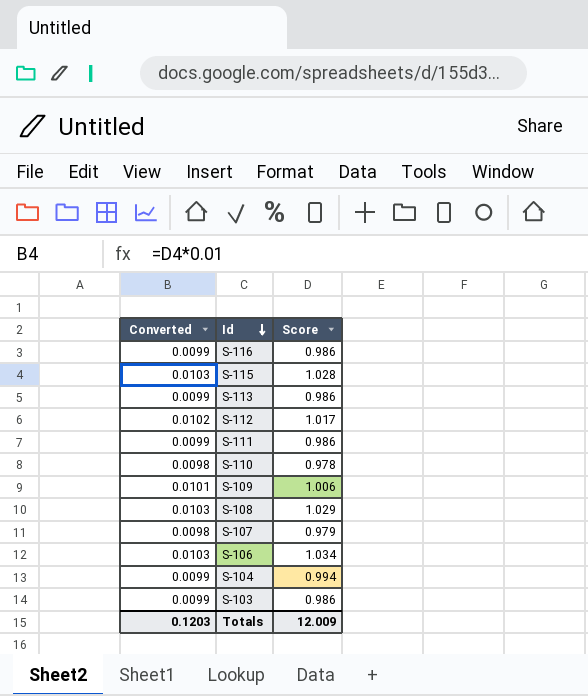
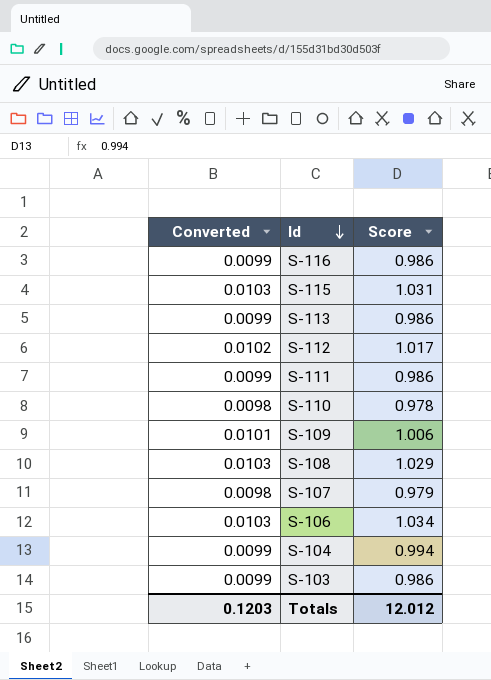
S-115 | Score: 1.028 -> 1.031
Totals | Score: 12.009 -> 12.012

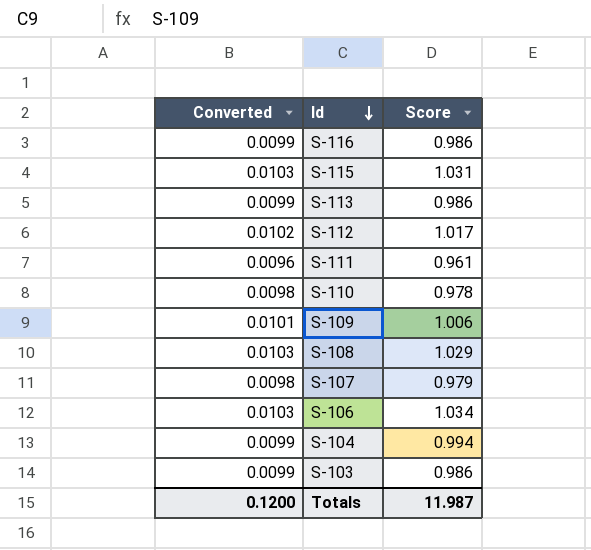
S-111 | Converted: 0.0099 -> 0.0096
S-111 | Score: 0.986 -> 0.961
Totals | Converted: 0.1203 -> 0.1200
Totals | Score: 12.012 -> 11.987

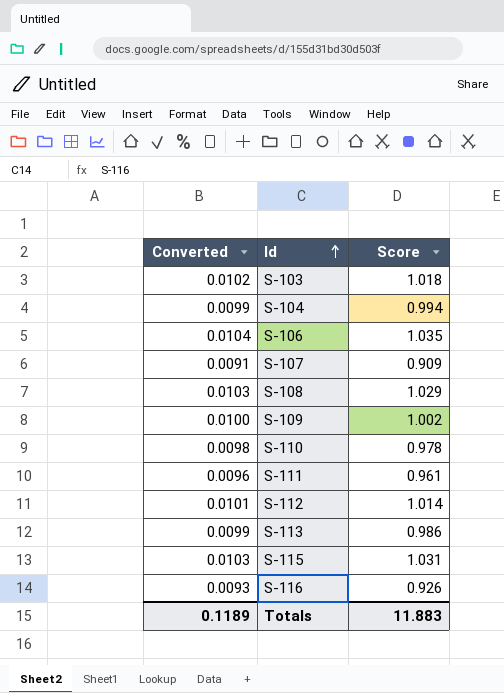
row order: Id descending -> Id ascending
S-103 | Converted: 0.0099 -> 0.0102
S-103 | Score: 0.986 -> 1.018
S-106 | Converted: 0.0103 -> 0.0104
S-106 | Score: 1.034 -> 1.035
S-107 | Converted: 0.0098 -> 0.0091
S-107 | Score: 0.979 -> 0.909
S-109 | Converted: 0.0101 -> 0.0100
S-109 | Score: 1.006 -> 1.002
S-112 | Converted: 0.0102 -> 0.0101
S-112 | Score: 1.017 -> 1.014
S-116 | Converted: 0.0099 -> 0.0093
S-116 | Score: 0.986 -> 0.926
Totals | Converted: 0.1200 -> 0.1189
Totals | Score: 11.987 -> 11.883

